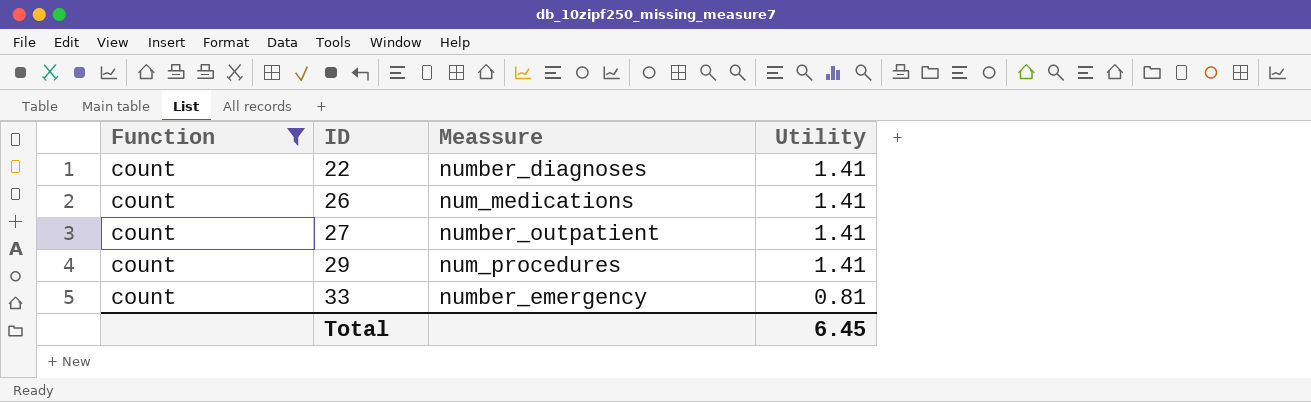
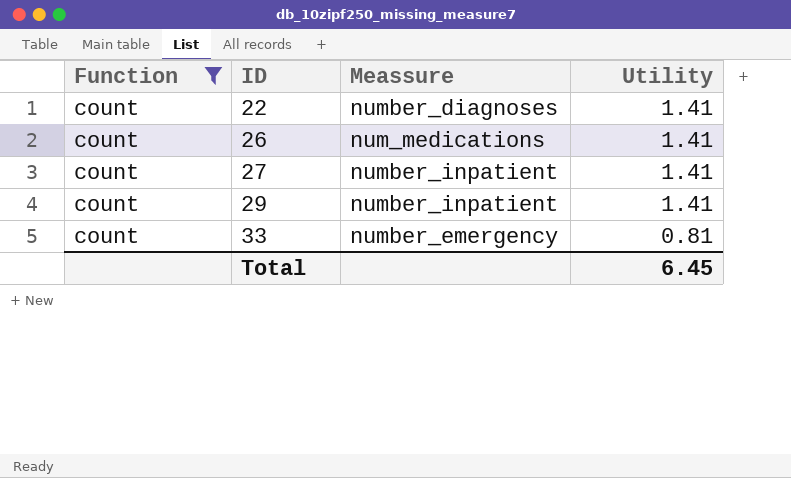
27 | Meassure: number_outpatient -> number_inpatient
29 | Meassure: num_procedures -> number_inpatient

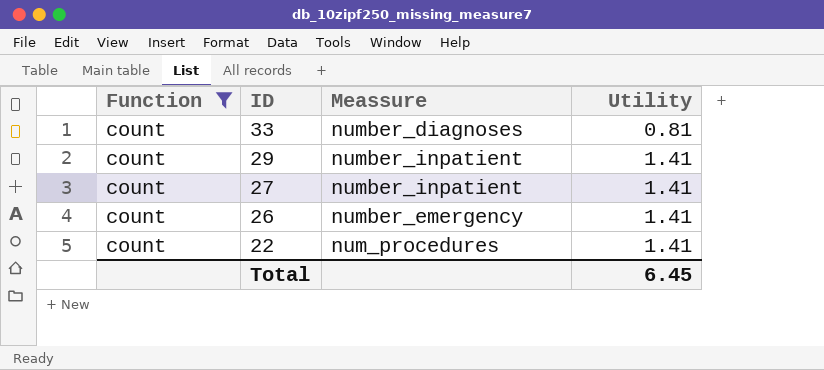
row order: ID ascending -> ID descending
33 | Meassure: number_emergency -> number_diagnoses
26 | Meassure: num_medications -> number_emergency
22 | Meassure: number_diagnoses -> num_procedures

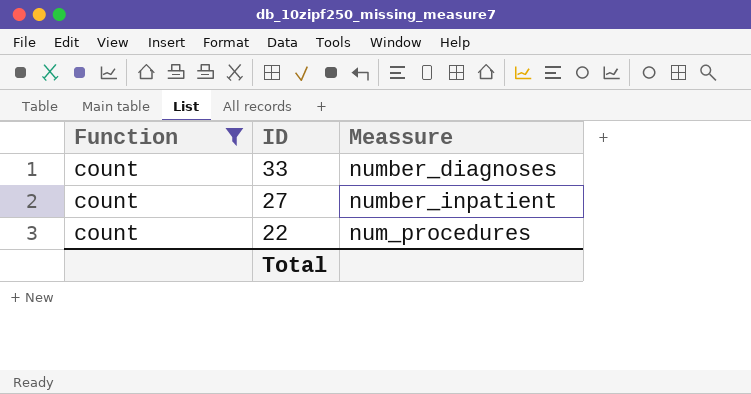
column Utility | position: 4 -> none
row 29: count | number_inpatient | 1.41 -> none
row 26: count | number_emergency | 1.41 -> none

